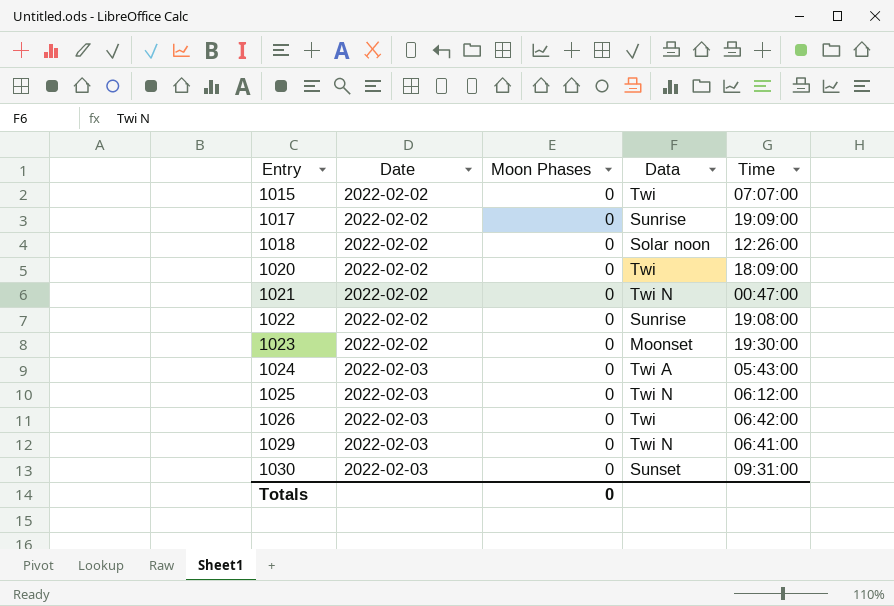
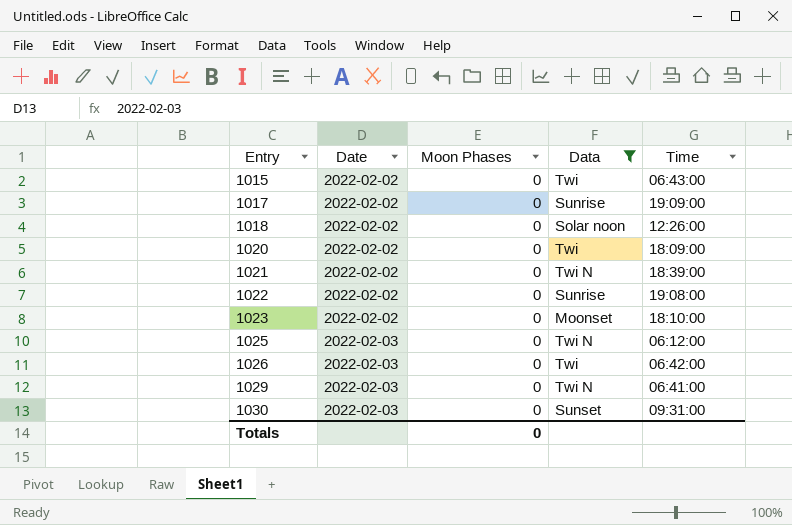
filter: none -> Data != Twi A
1015 | Time: 07:07:00 -> 06:43:00
1021 | Time: 00:47:00 -> 18:39:00
1023 | Time: 19:30:00 -> 18:10:00

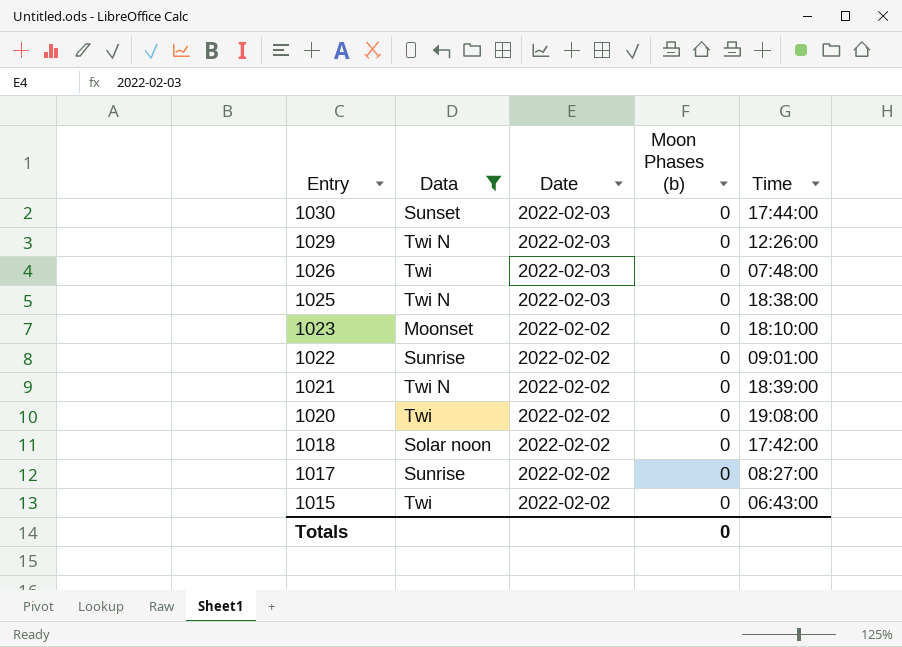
row order: Entry ascending -> Entry descending
column Data | position: 4 -> 2
column name: Moon Phases -> Moon Phases (b)
1030 | Time: 09:31:00 -> 17:44:00
1029 | Time: 06:41:00 -> 12:26:00
1026 | Time: 06:42:00 -> 07:48:00
1025 | Time: 06:12:00 -> 18:38:00
1022 | Time: 19:08:00 -> 09:01:00
1020 | Time: 18:09:00 -> 19:08:00
1018 | Time: 12:26:00 -> 17:42:00
1017 | Time: 19:09:00 -> 08:27:00

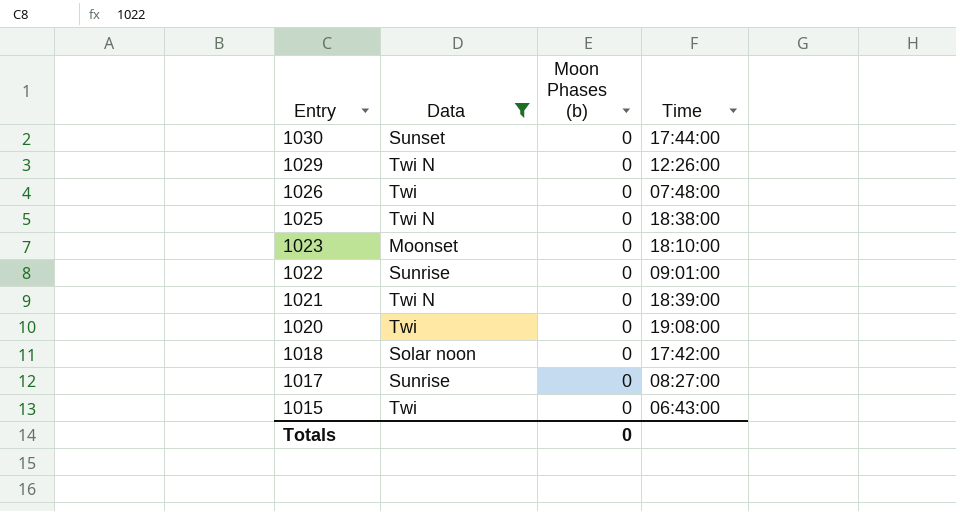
column Date | position: 3 -> none

